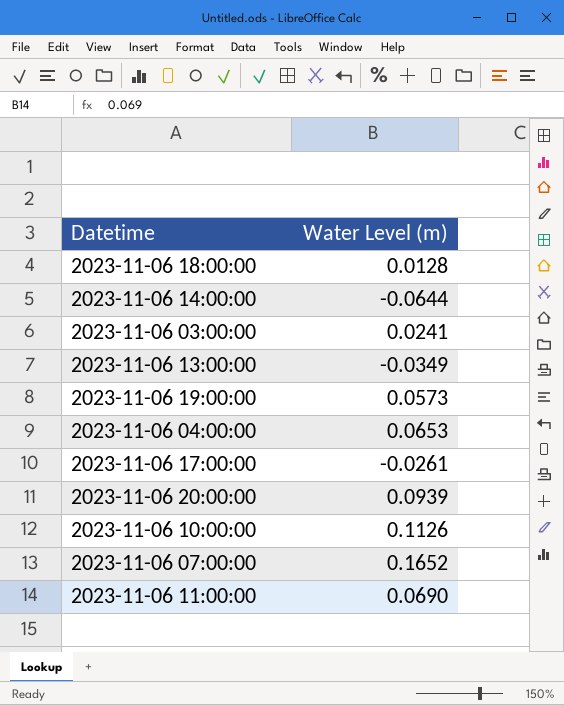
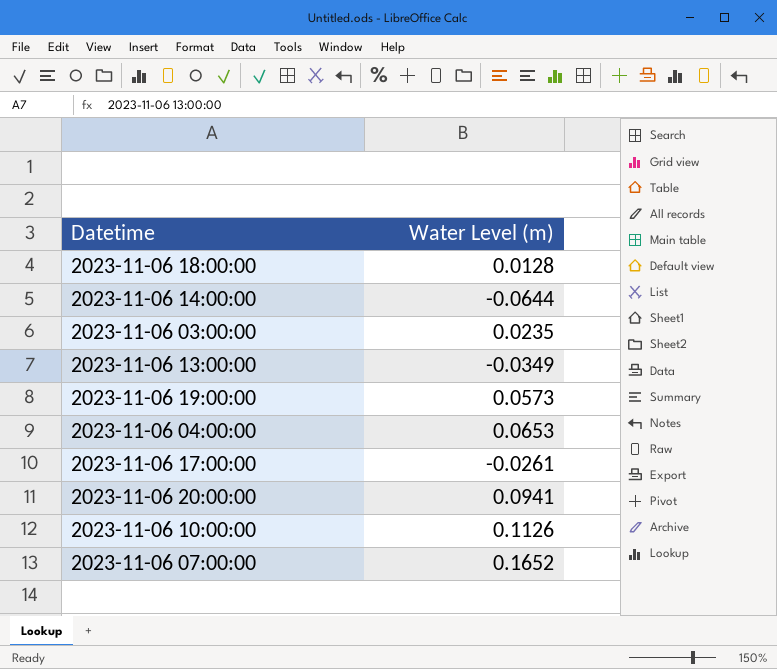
row 2023-11-06 11:00:00: 0.0690 -> none
2023-11-06 03:00:00 | Water Level (m): 0.0241 -> 0.0235
2023-11-06 20:00:00 | Water Level (m): 0.0939 -> 0.0941

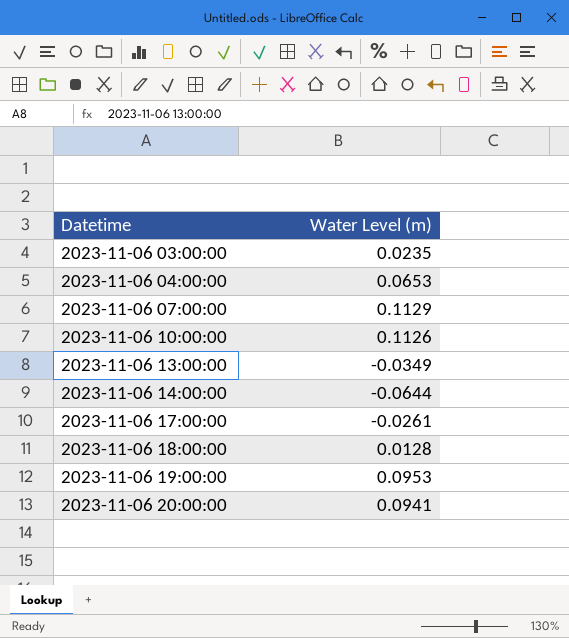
row order: none -> Datetime ascending
2023-11-06 07:00:00 | Water Level (m): 0.1652 -> 0.1129
2023-11-06 19:00:00 | Water Level (m): 0.0573 -> 0.0953

